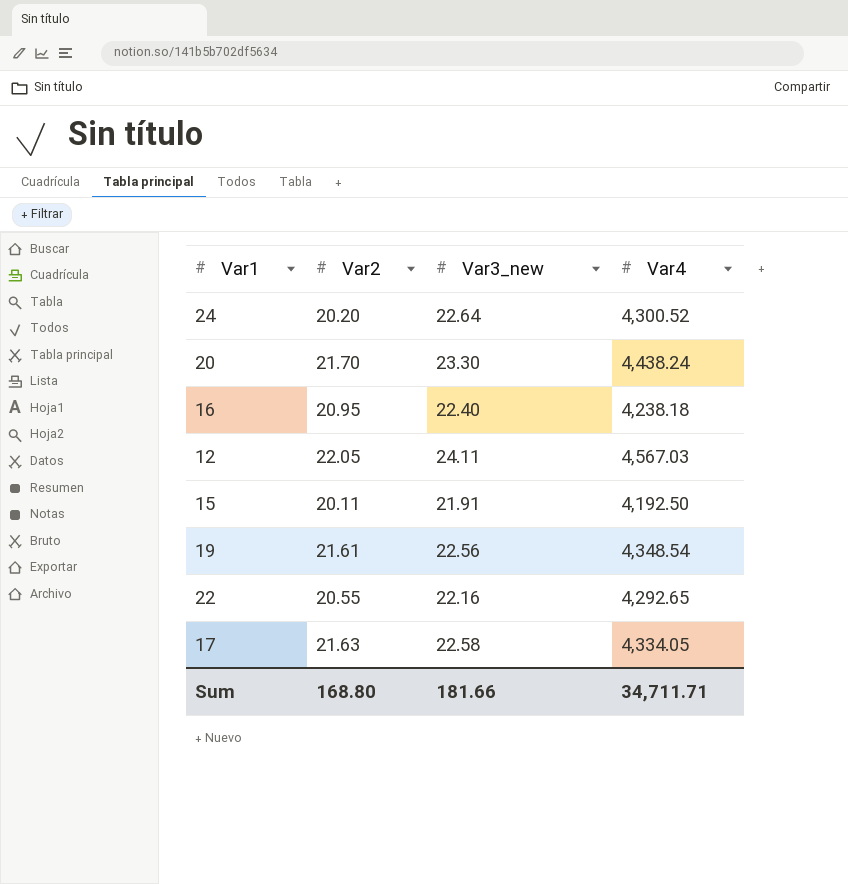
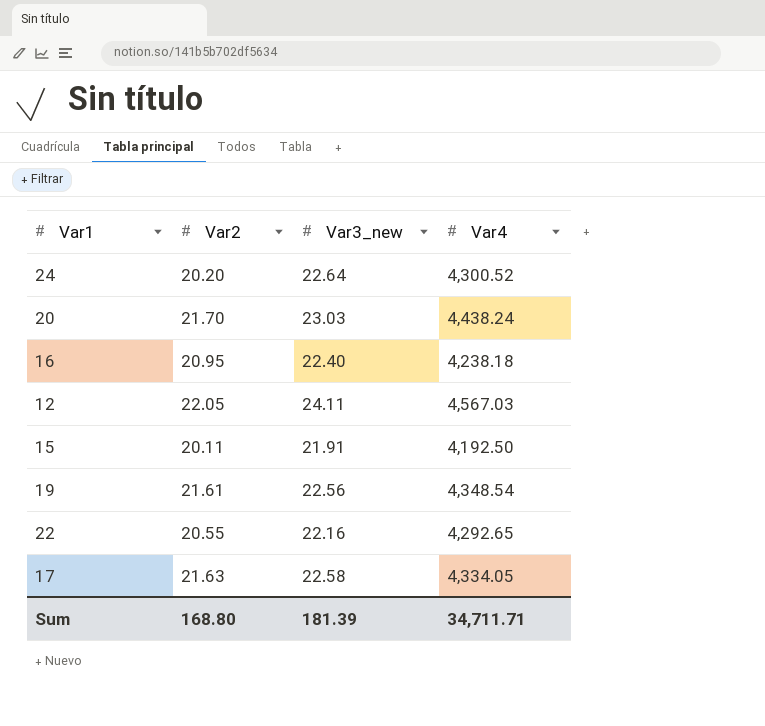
20 | Var3_new: 23.30 -> 23.03
Sum | Var3_new: 181.66 -> 181.39

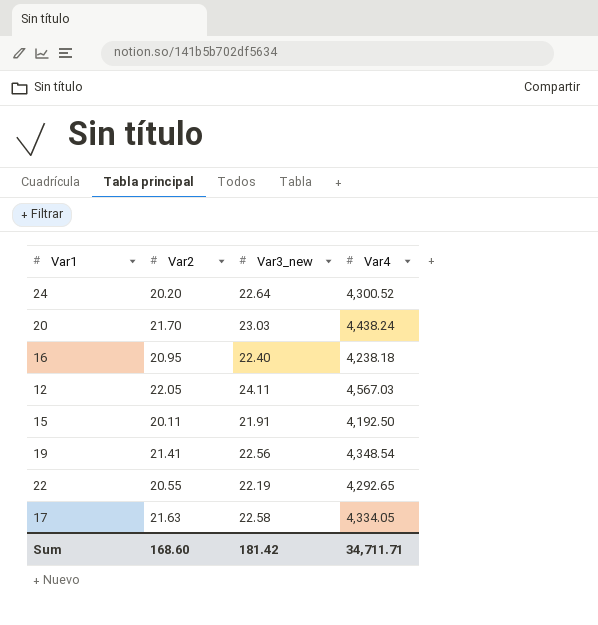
19 | Var2: 21.61 -> 21.41
22 | Var3_new: 22.16 -> 22.19
Sum | Var2: 168.80 -> 168.60
Sum | Var3_new: 181.39 -> 181.42

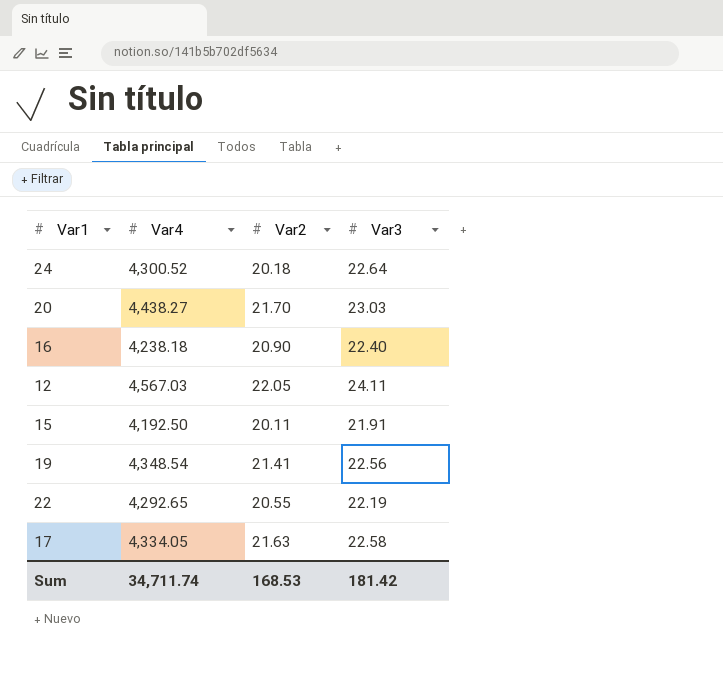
column Var4 | position: 4 -> 2
column name: Var3_new -> Var3
24 | Var2: 20.20 -> 20.18
20 | Var4: 4,438.24 -> 4,438.27
16 | Var2: 20.95 -> 20.90
Sum | Var4: 34,711.71 -> 34,711.74
Sum | Var2: 168.60 -> 168.53

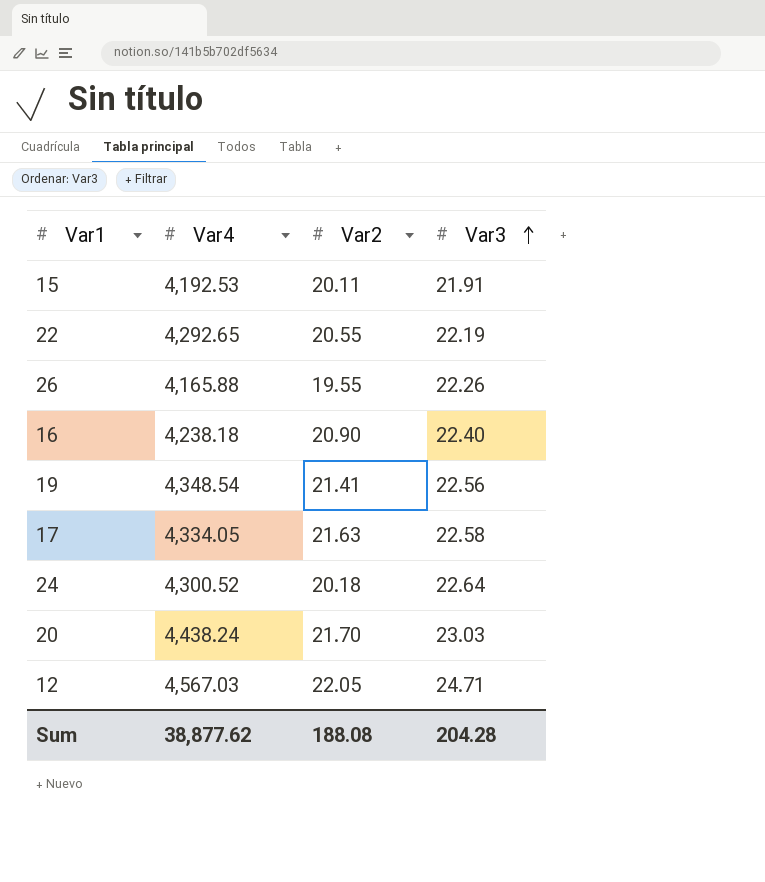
row order: none -> Var3 ascending
15 | Var4: 4,192.50 -> 4,192.53
row 26: none -> 4,165.88 | 19.55 | 22.26
20 | Var4: 4,438.27 -> 4,438.24
12 | Var3: 24.11 -> 24.71
Sum | Var4: 34,711.74 -> 38,877.62
Sum | Var2: 168.53 -> 188.08
Sum | Var3: 181.42 -> 204.28

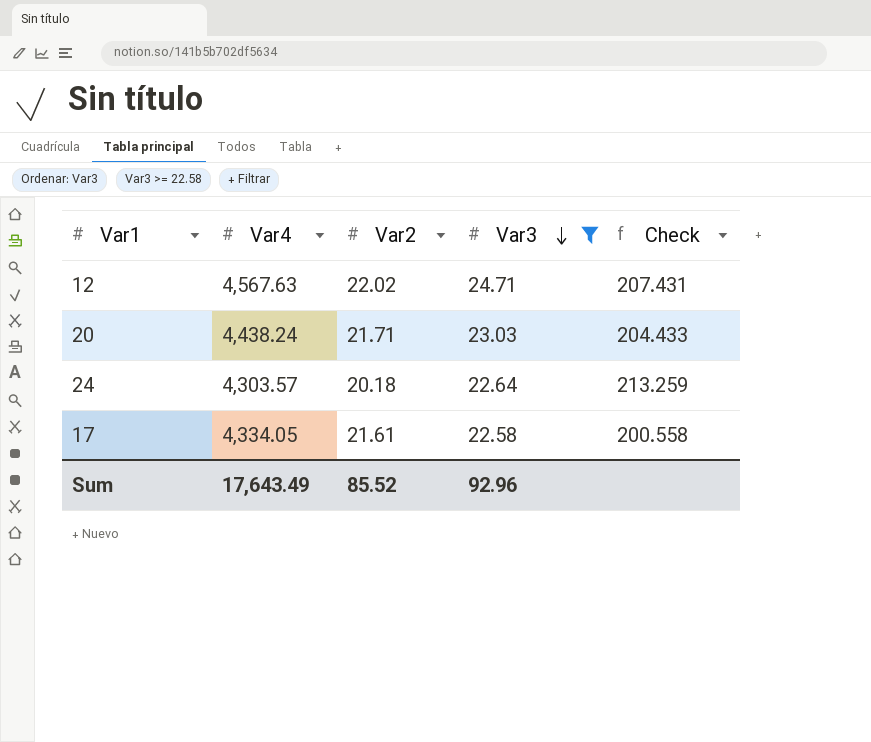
filter: none -> Var3 >= 22.58
row order: Var3 ascending -> Var3 descending
column Check | formula: none -> [Var4] / [Var2]
12 | Var4: 4,567.03 -> 4,567.63
12 | Var2: 22.05 -> 22.02
20 | Var2: 21.70 -> 21.71
24 | Var4: 4,300.52 -> 4,303.57
17 | Var2: 21.63 -> 21.61
Sum | Var4: 38,877.62 -> 17,643.49
Sum | Var2: 188.08 -> 85.52
Sum | Var3: 204.28 -> 92.96

